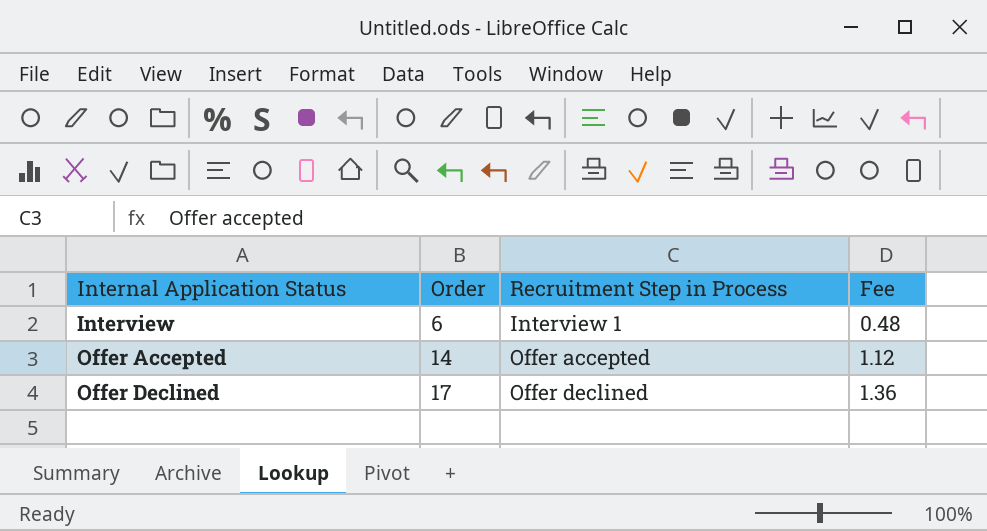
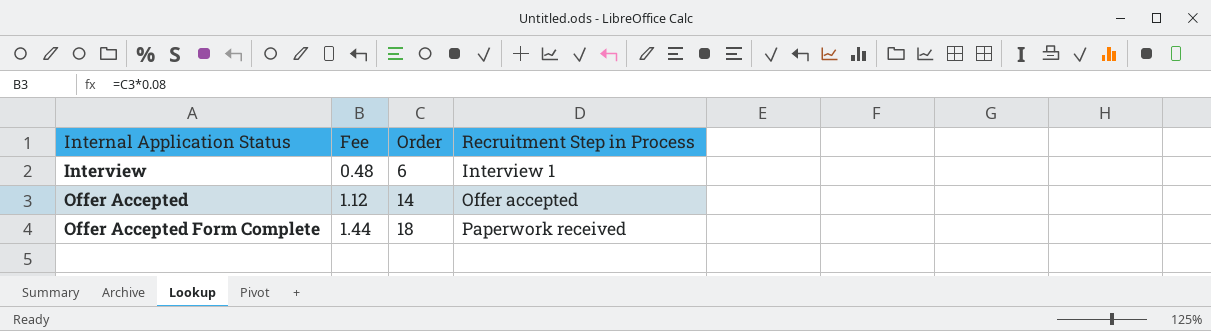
column Fee | position: 4 -> 2
row Offer Declined: 17 | Offer declined | 1.36 -> none
row Offer Accepted Form Complete: none -> 1.44 | 18 | Paperwork received

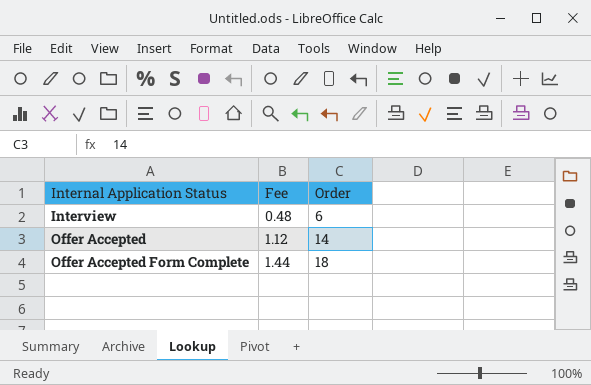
column Recruitment Step in Process | position: 4 -> none

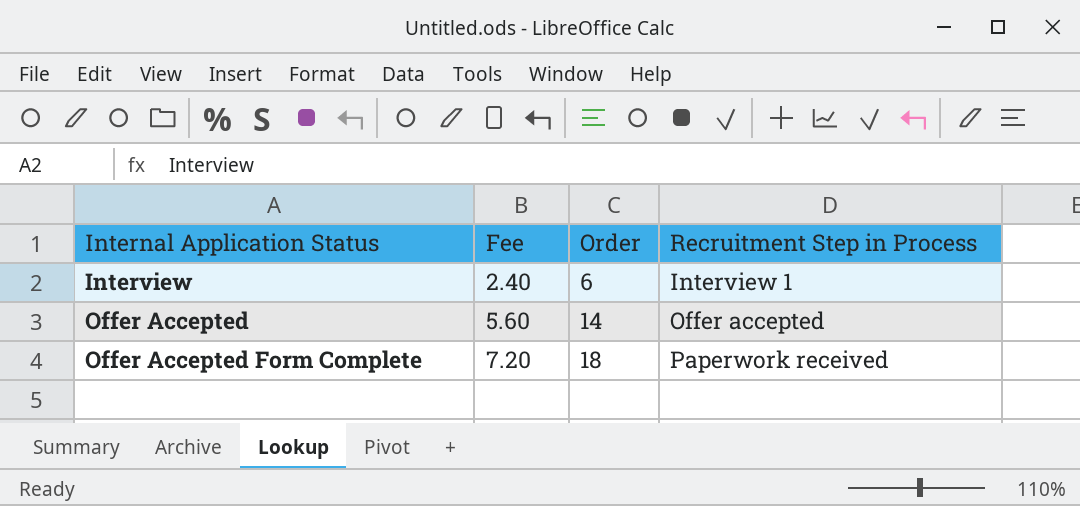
column Fee | formula: [Order] * 0.08 -> [Order] * 0.4
column Recruitment Step in Process | position: none -> 4

